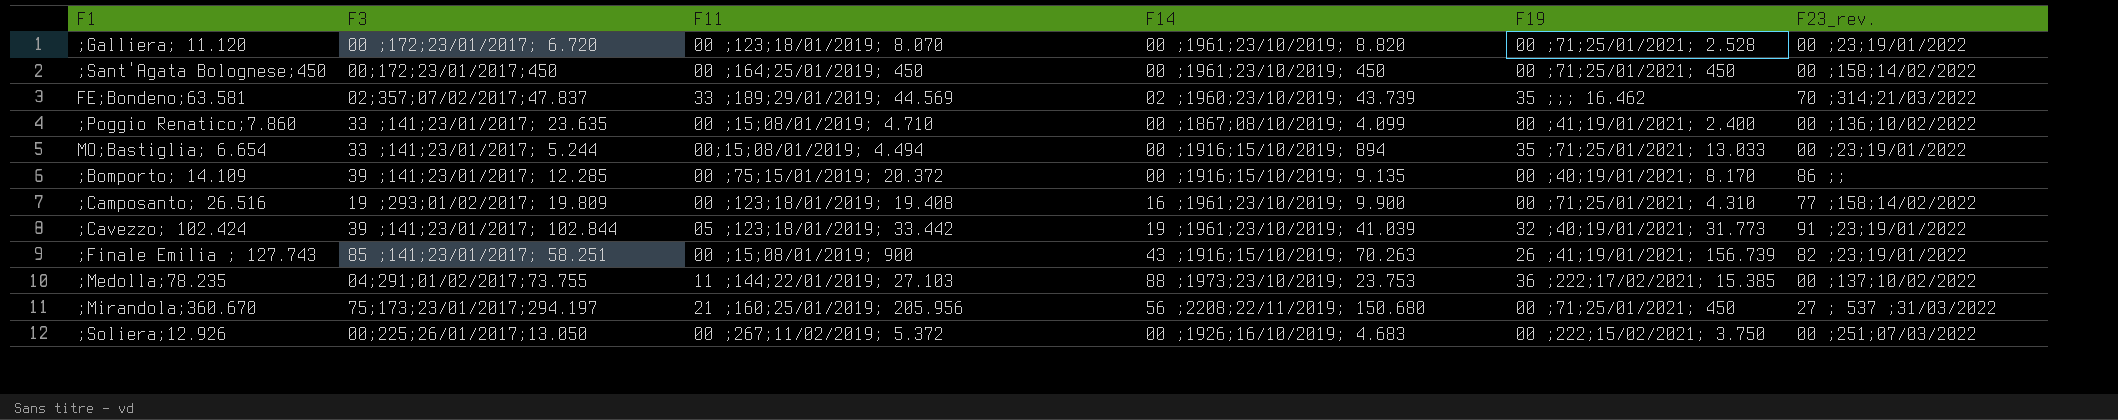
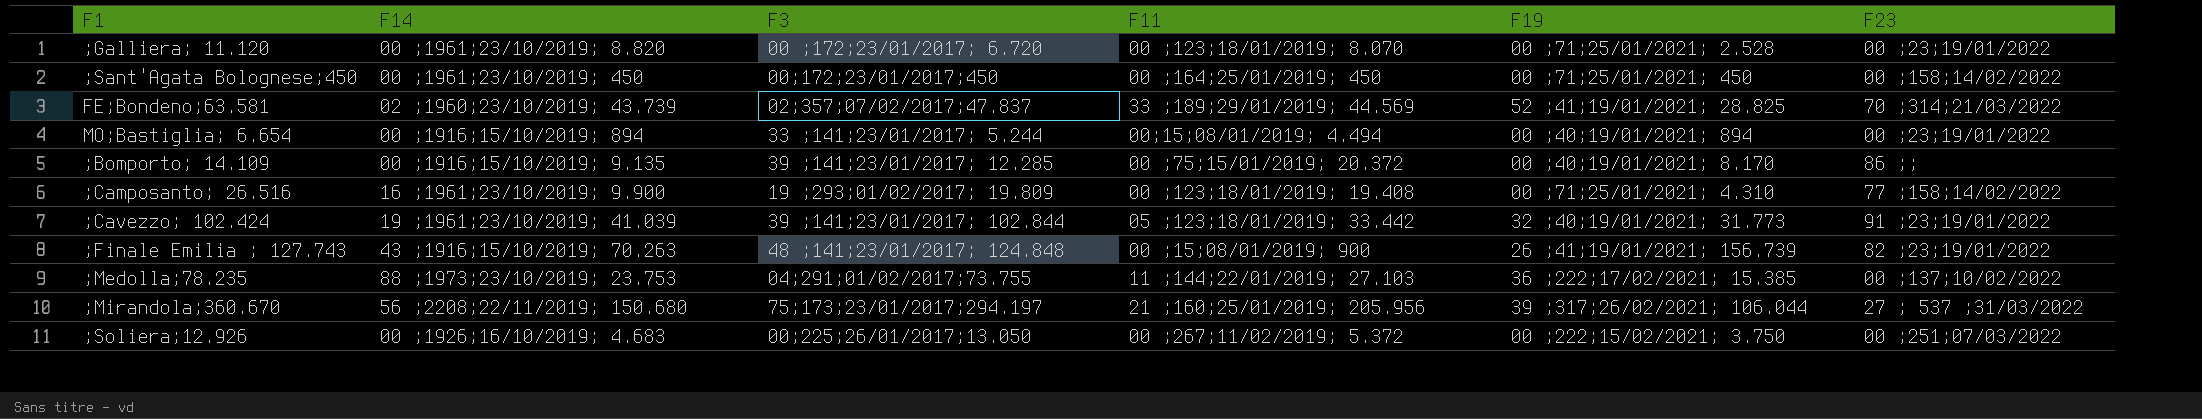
column F14 | position: 4 -> 2
column name: F23_rev. -> F23
row ;Poggio Renatico;7.860: 33 ;141;23/01/2017; 23.635 | 00 ;15;08/01/2019; 4.710 | 00 ;1867;08/10/2019; 4.099 | 00 ;41;19/01/2021; 2.400 | 00 ;136;10/02/2022 -> none
FE;Bondeno;63.581 | F19: 35 ;;; 16.462 -> 52 ;41;19/01/2021; 28.825
MO;Bastiglia; 6.654 | F19: 35 ;71;25/01/2021; 13.033 -> 00 ;40;19/01/2021; 894
;Finale Emilia ; 127.743 | F3: 85 ;141;23/01/2017; 58.251 -> 48 ;141;23/01/2017; 124.848
;Mirandola;360.670 | F19: 00 ;71;25/01/2021; 450 -> 39 ;317;26/02/2021; 106.044

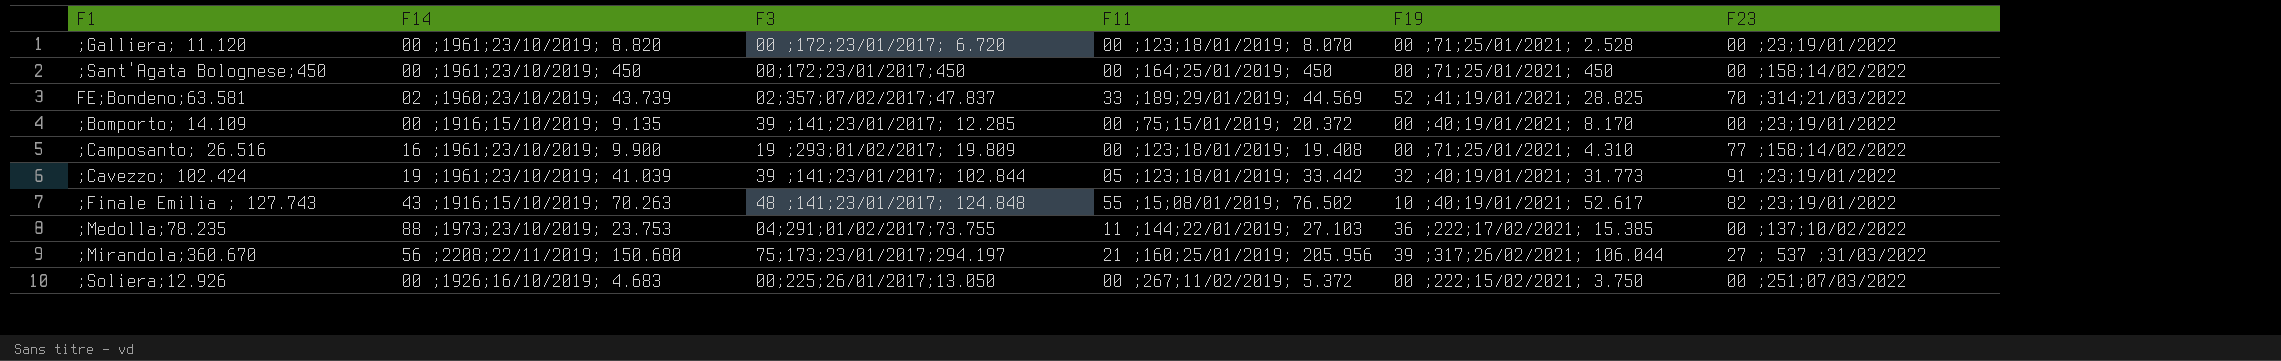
row MO;Bastiglia; 6.654: 00 ;1916;15/10/2019; 894 | 33 ;141;23/01/2017; 5.244 | 00;15;08/01/2019; 4.494 | 00 ;40;19/01/2021; 894 | 00 ;23;19/01/2022 -> none
;Bomporto; 14.109 | F23: 86 ;; -> 00 ;23;19/01/2022
;Finale Emilia ; 127.743 | F11: 00 ;15;08/01/2019; 900 -> 55 ;15;08/01/2019; 76.502
;Finale Emilia ; 127.743 | F19: 26 ;41;19/01/2021; 156.739 -> 10 ;40;19/01/2021; 52.617

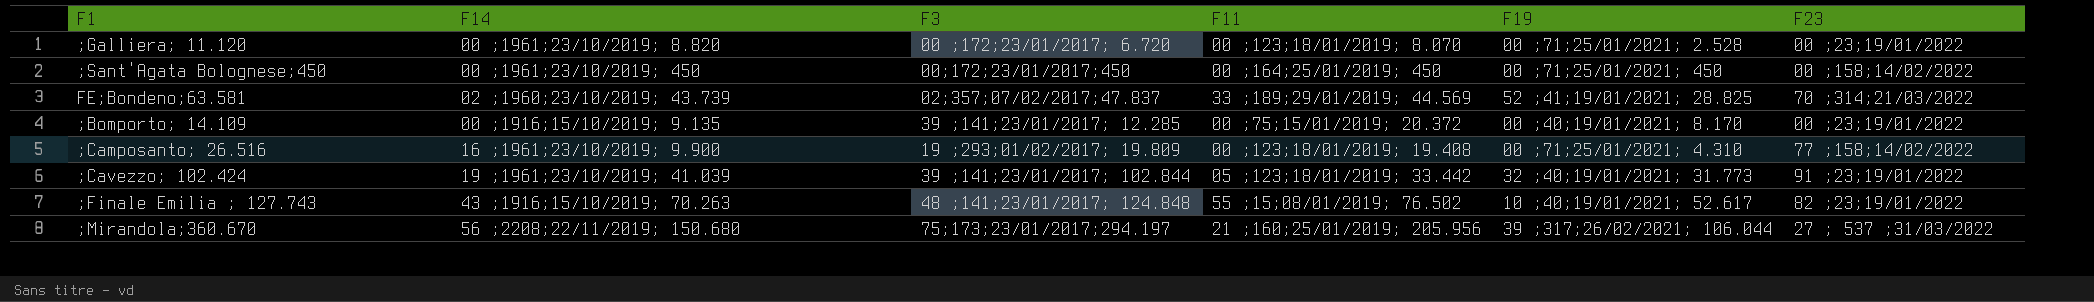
row ;Medolla;78.235: 88 ;1973;23/10/2019; 23.753 | 04;291;01/02/2017;73.755 | 11 ;144;22/01/2019; 27.103 | 36 ;222;17/02/2021; 15.385 | 00 ;137;10/02/2022 -> none
row ;Soliera;12.926: 00 ;1926;16/10/2019; 4.683 | 00;225;26/01/2017;13.050 | 00 ;267;11/02/2019; 5.372 | 00 ;222;15/02/2021; 3.750 | 00 ;251;07/03/2022 -> none

